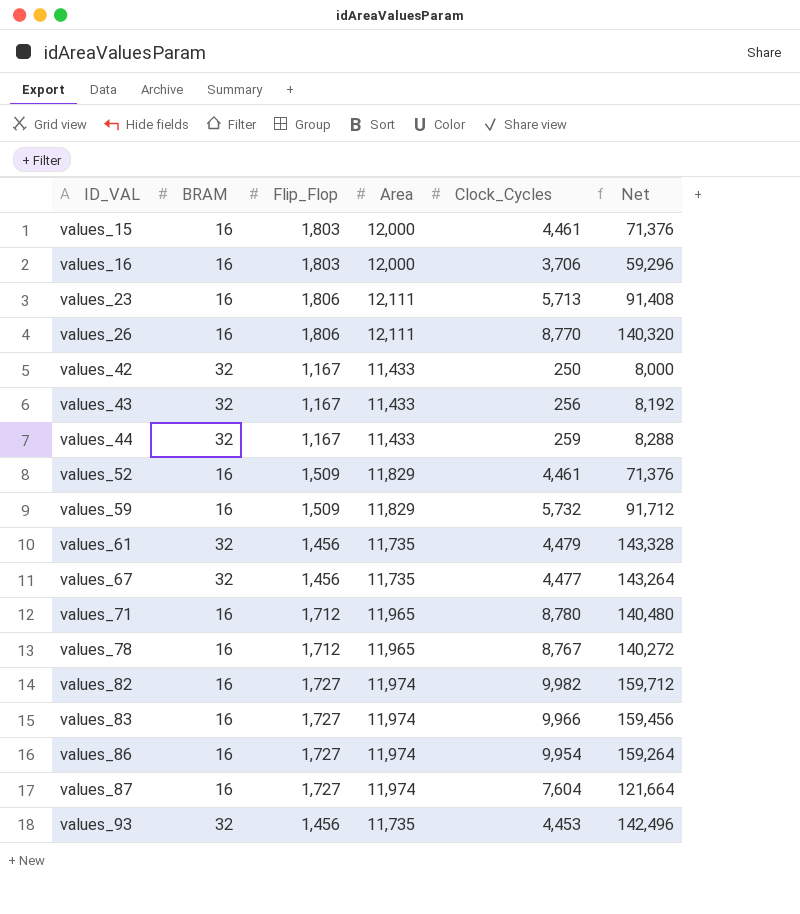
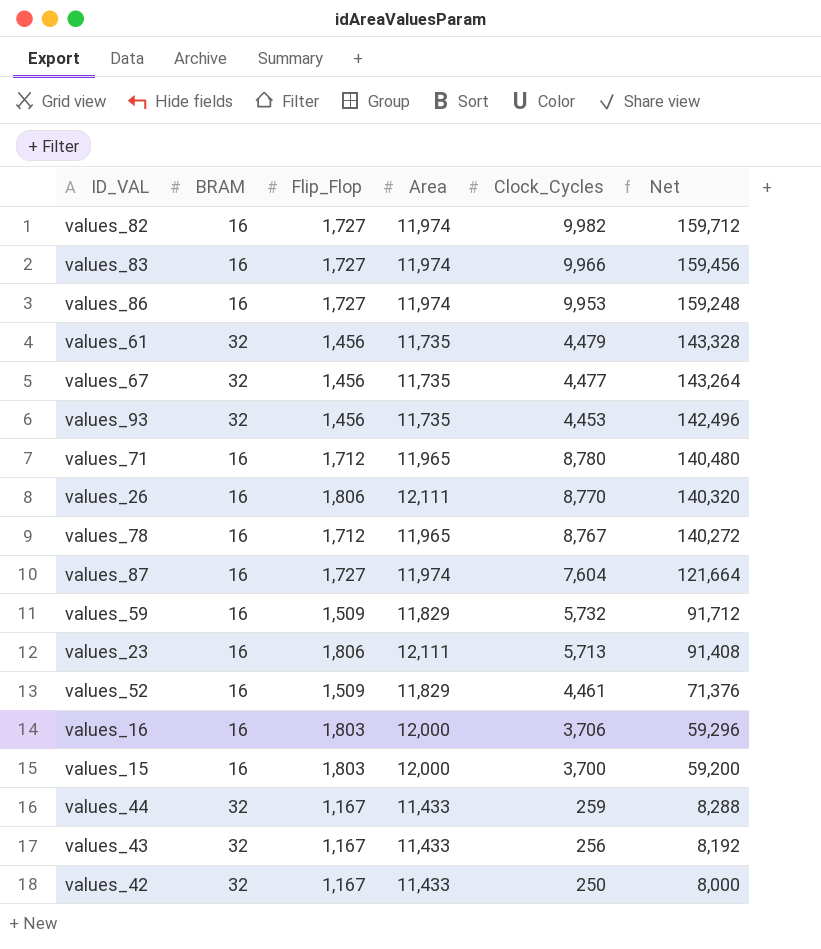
row order: ID_VAL ascending -> Net descending
values_86 | Clock_Cycles: 9,954 -> 9,953
values_86 | Net: 159,264 -> 159,248
values_15 | Clock_Cycles: 4,461 -> 3,700
values_15 | Net: 71,376 -> 59,200

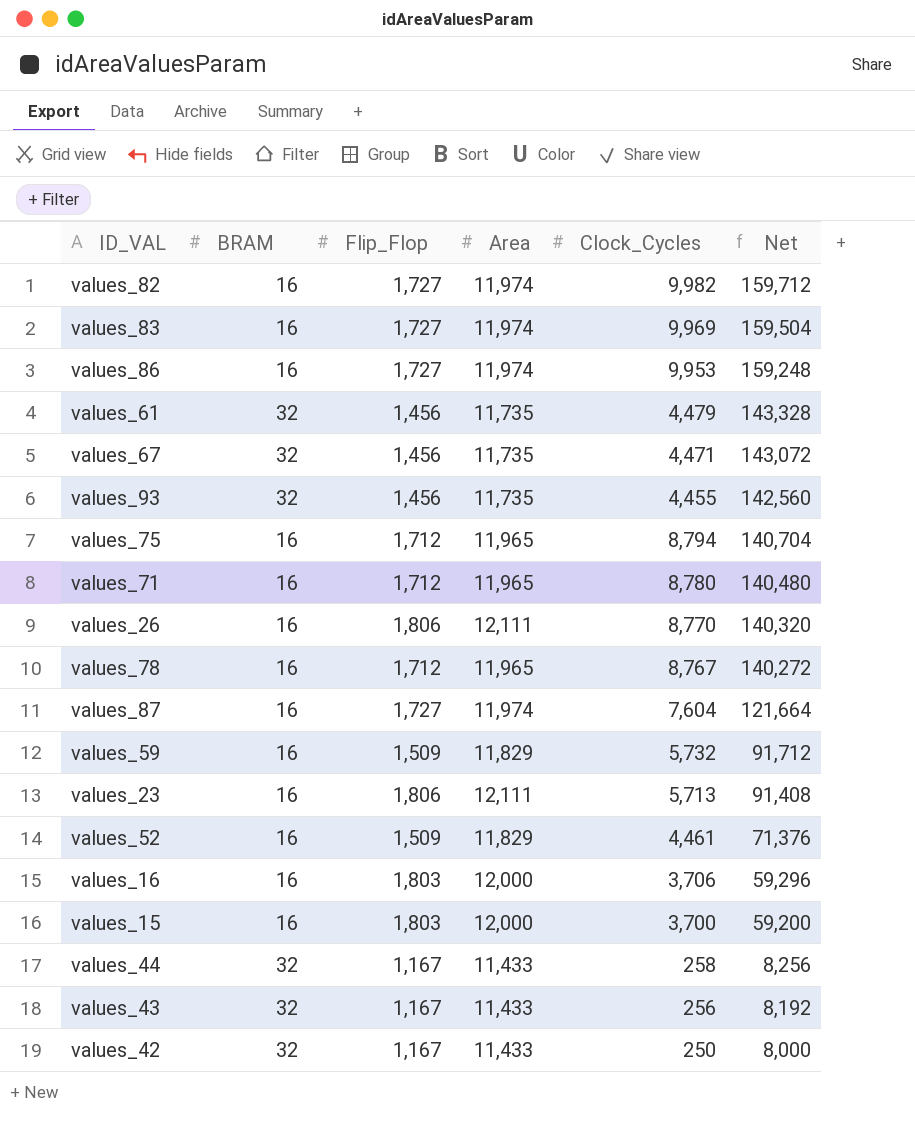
values_83 | Clock_Cycles: 9,966 -> 9,969
values_83 | Net: 159,456 -> 159,504
values_67 | Clock_Cycles: 4,477 -> 4,471
values_67 | Net: 143,264 -> 143,072
values_93 | Clock_Cycles: 4,453 -> 4,455
values_93 | Net: 142,496 -> 142,560
row values_75: none -> 16 | 1,712 | 11,965 | 8,794 | 140,704
values_44 | Clock_Cycles: 259 -> 258
values_44 | Net: 8,288 -> 8,256

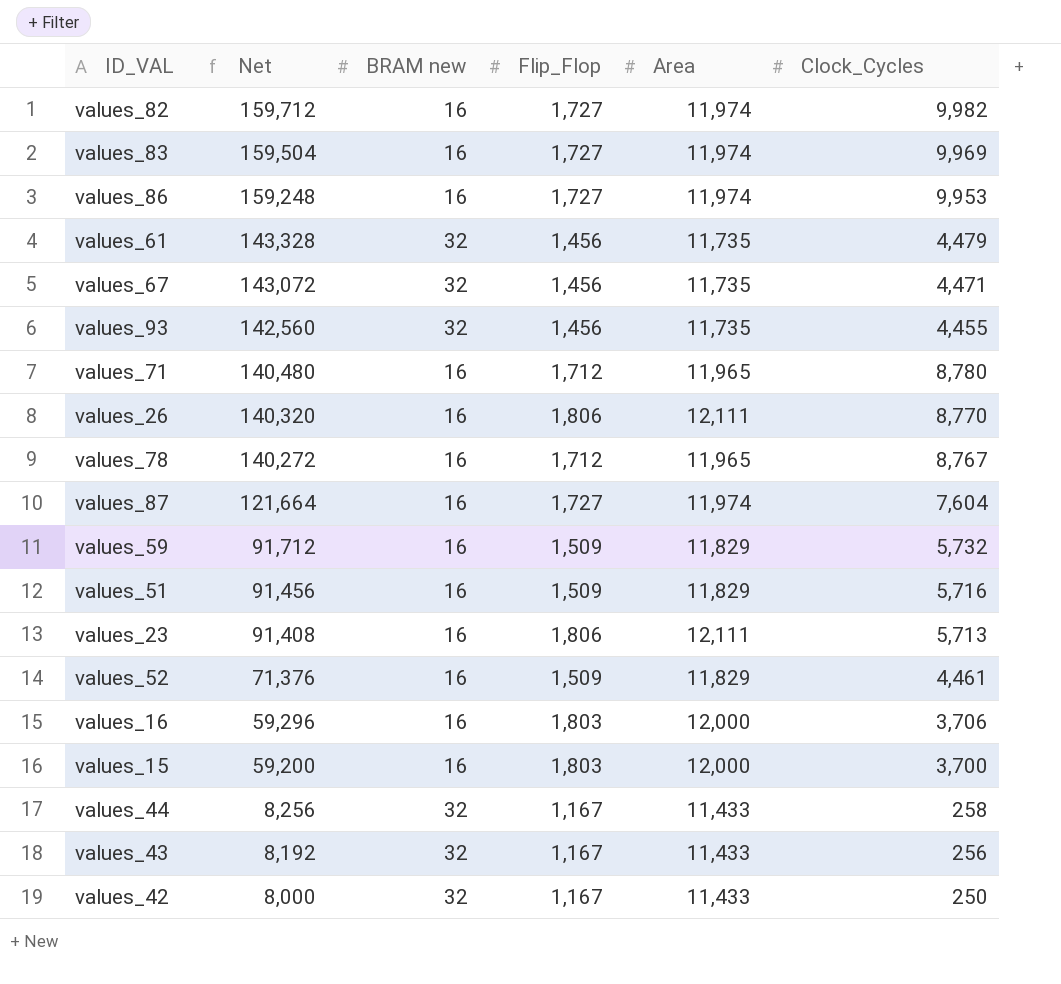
column Net | position: 6 -> 2
column name: BRAM -> BRAM new
row values_75: 16 | 1,712 | 11,965 | 8,794 | 140,704 -> none
row values_51: none -> 91,456 | 16 | 1,509 | 11,829 | 5,716

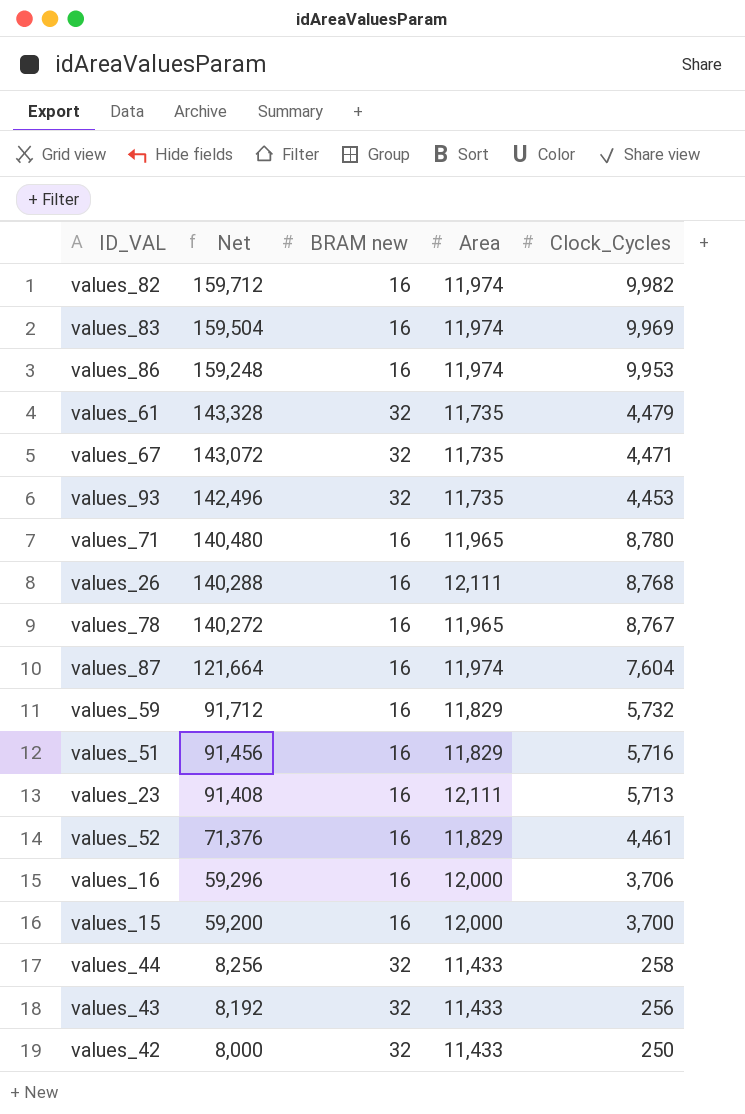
column Flip_Flop | position: 4 -> none
values_93 | Net: 142,560 -> 142,496
values_93 | Clock_Cycles: 4,455 -> 4,453
values_26 | Net: 140,320 -> 140,288
values_26 | Clock_Cycles: 8,770 -> 8,768

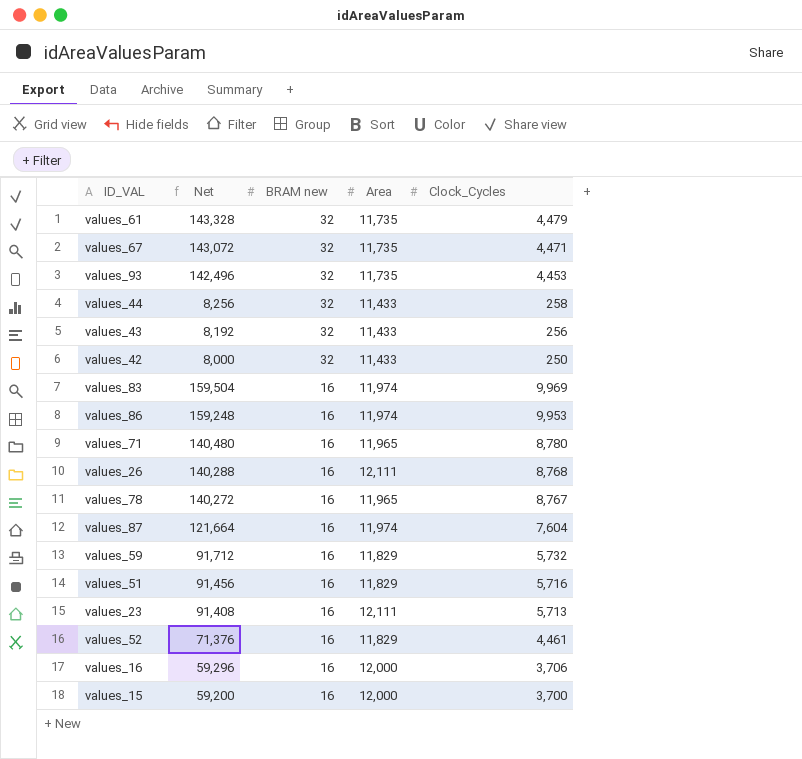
row order: Net descending -> BRAM new descending
row values_82: 159,712 | 16 | 11,974 | 9,982 -> none

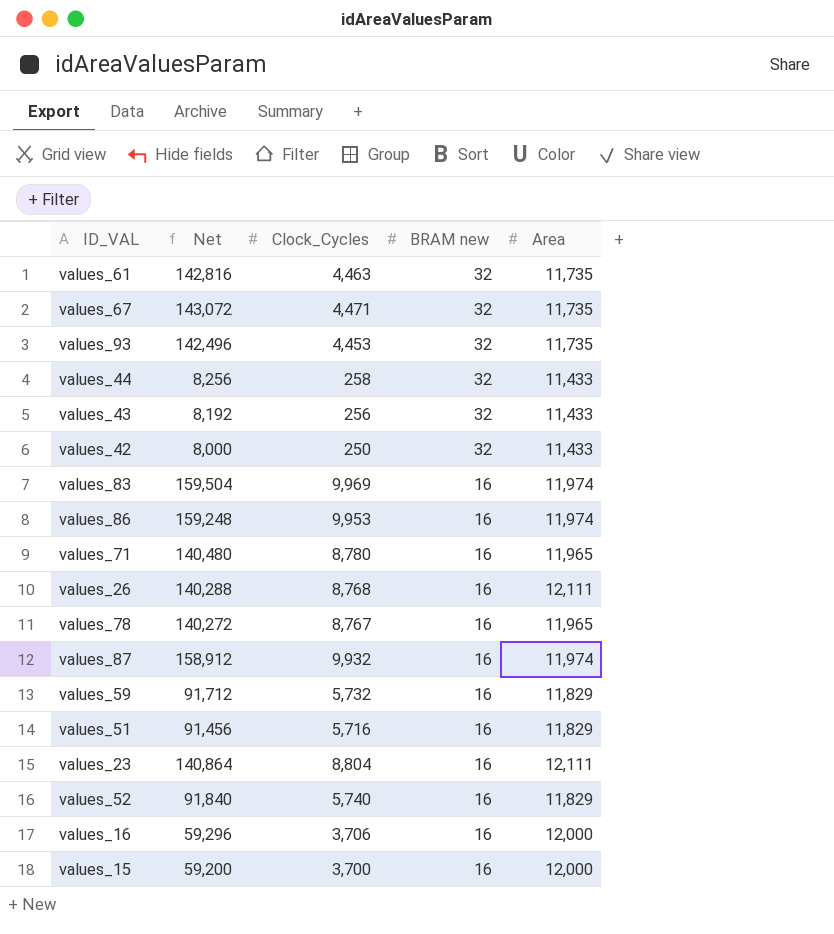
column Clock_Cycles | position: 5 -> 3
values_61 | Net: 143,328 -> 142,816
values_61 | Clock_Cycles: 4,479 -> 4,463
values_87 | Net: 121,664 -> 158,912
values_87 | Clock_Cycles: 7,604 -> 9,932
values_23 | Net: 91,408 -> 140,864
values_23 | Clock_Cycles: 5,713 -> 8,804
values_52 | Net: 71,376 -> 91,840
values_52 | Clock_Cycles: 4,461 -> 5,740

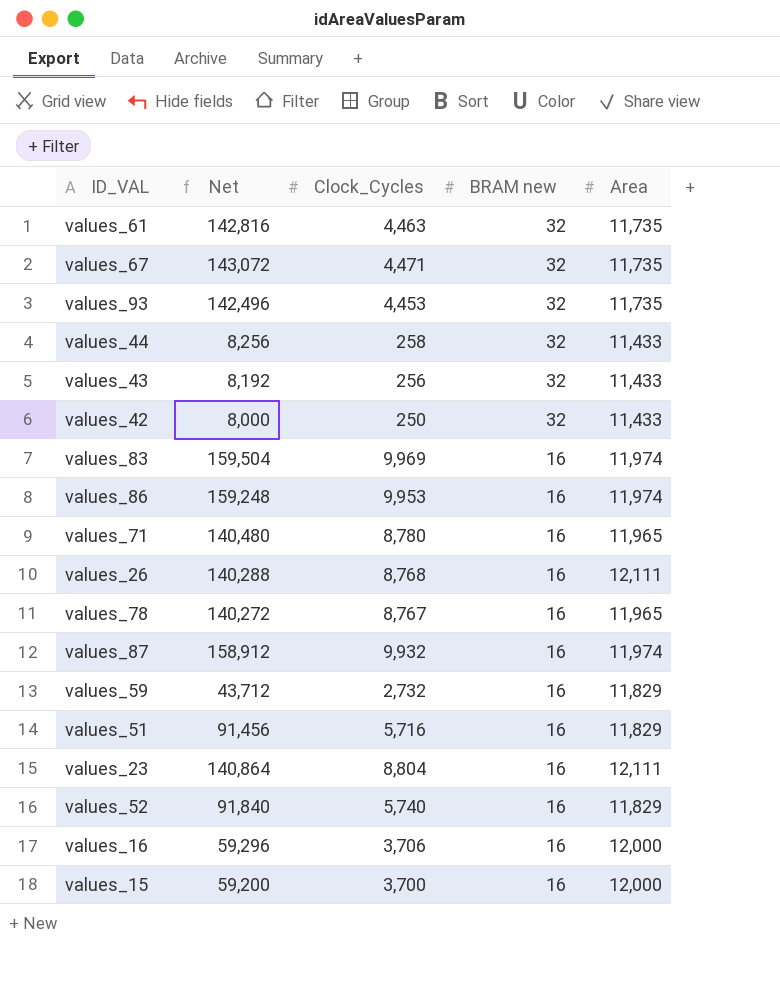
values_59 | Net: 91,712 -> 43,712
values_59 | Clock_Cycles: 5,732 -> 2,732

